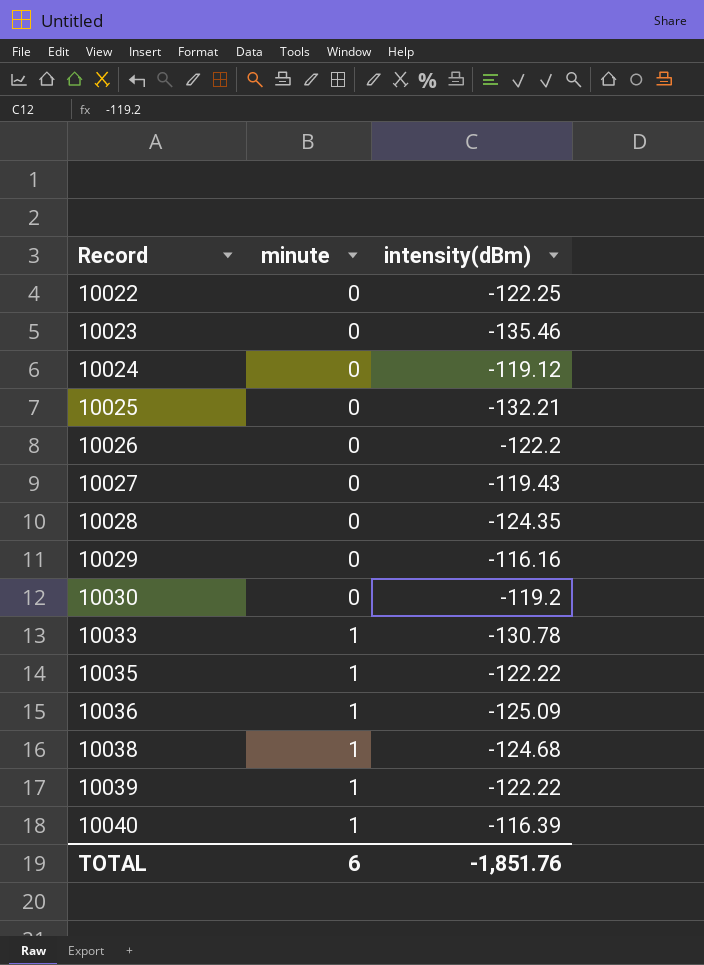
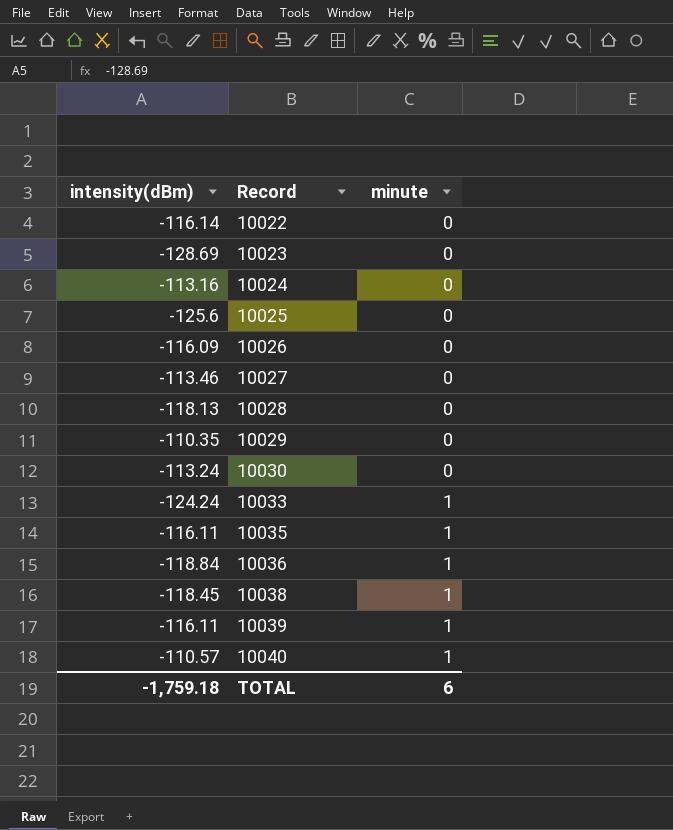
column intensity(dBm) | position: 3 -> 1
10022 | intensity(dBm): -122.25 -> -116.14
10023 | intensity(dBm): -135.46 -> -128.69
10024 | intensity(dBm): -119.12 -> -113.16
10025 | intensity(dBm): -132.21 -> -125.6
10026 | intensity(dBm): -122.2 -> -116.09
10027 | intensity(dBm): -119.43 -> -113.46
10028 | intensity(dBm): -124.35 -> -118.13
10029 | intensity(dBm): -116.16 -> -110.35
10030 | intensity(dBm): -119.2 -> -113.24
10033 | intensity(dBm): -130.78 -> -124.24
10035 | intensity(dBm): -122.22 -> -116.11
10036 | intensity(dBm): -125.09 -> -118.84
10038 | intensity(dBm): -124.68 -> -118.45
10039 | intensity(dBm): -122.22 -> -116.11
10040 | intensity(dBm): -116.39 -> -110.57
TOTAL | intensity(dBm): -1,851.76 -> -1,759.18

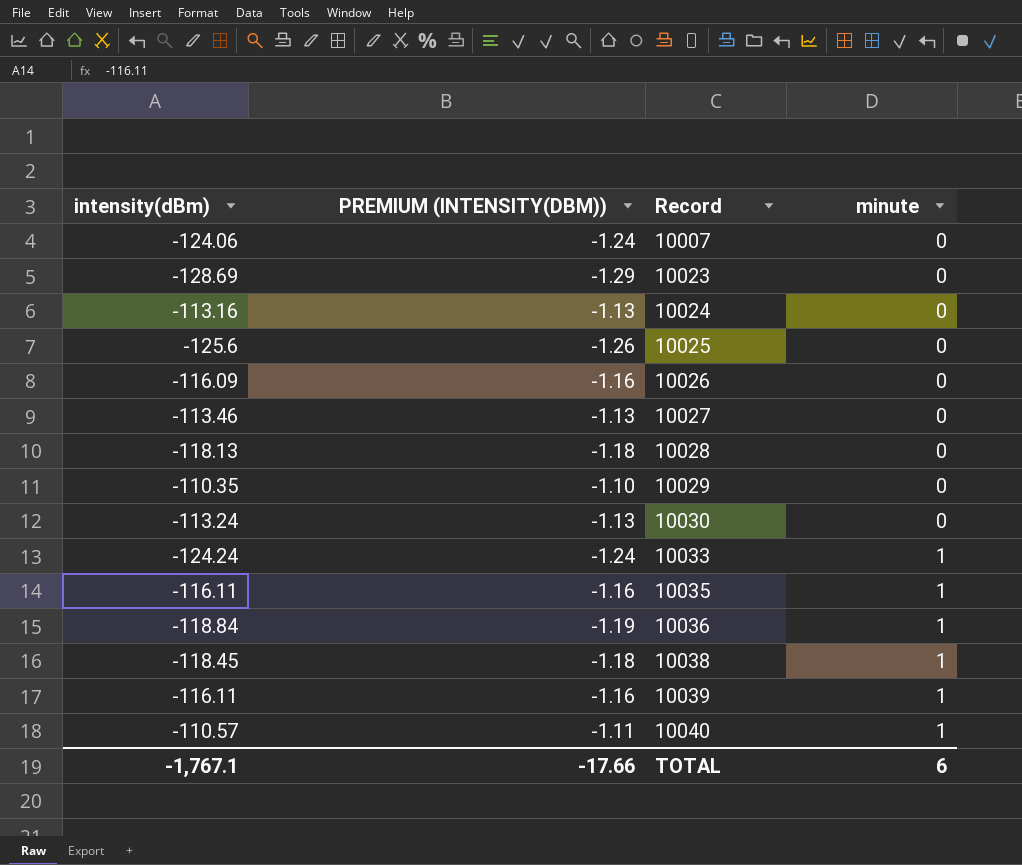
column PREMIUM (INTENSITY(DBM)) | formula: none -> [intensity(dBm)] * 0.01
row 10022: -116.14 | 0 -> none
row 10007: none -> -124.06 | -1.24 | 0
TOTAL | intensity(dBm): -1,759.18 -> -1,767.1

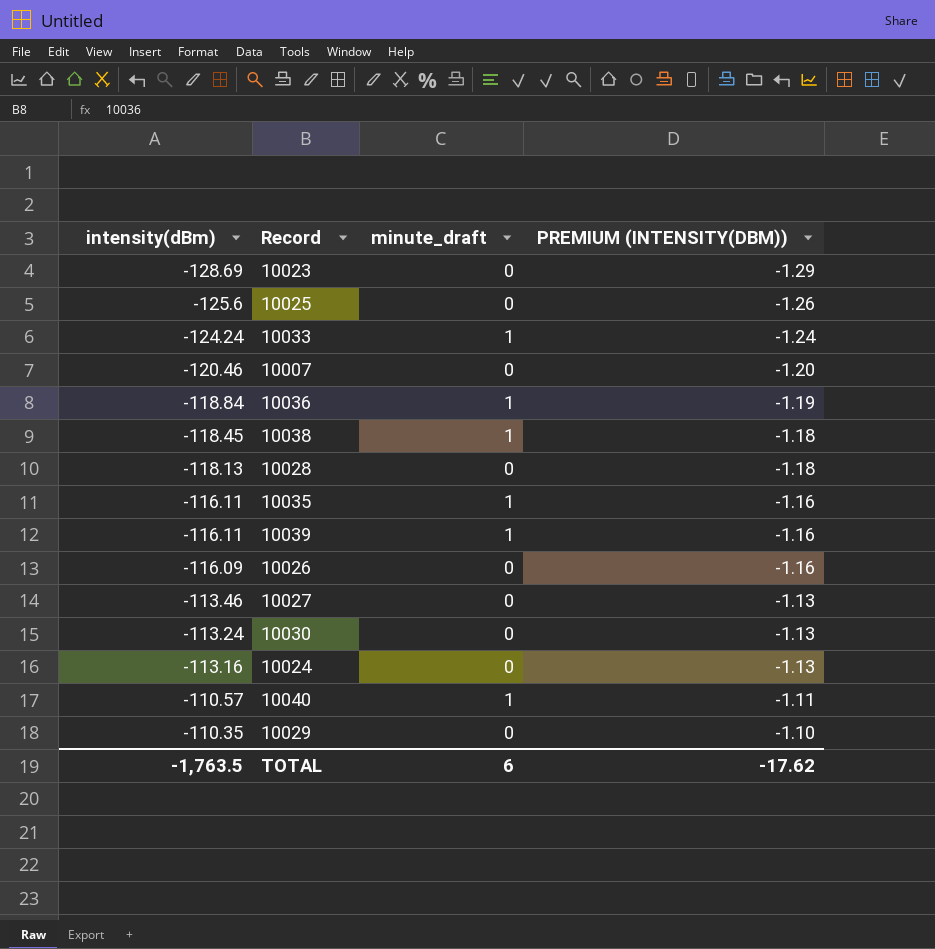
row order: Record ascending -> intensity(dBm) ascending
column name: minute -> minute_draft
column PREMIUM (INTENSITY(DBM)) | position: 2 -> 4
10007 | intensity(dBm): -124.06 -> -120.46
10007 | PREMIUM (INTENSITY(DBM)): -1.24 -> -1.20
TOTAL | intensity(dBm): -1,767.1 -> -1,763.5
TOTAL | PREMIUM (INTENSITY(DBM)): -17.66 -> -17.62

